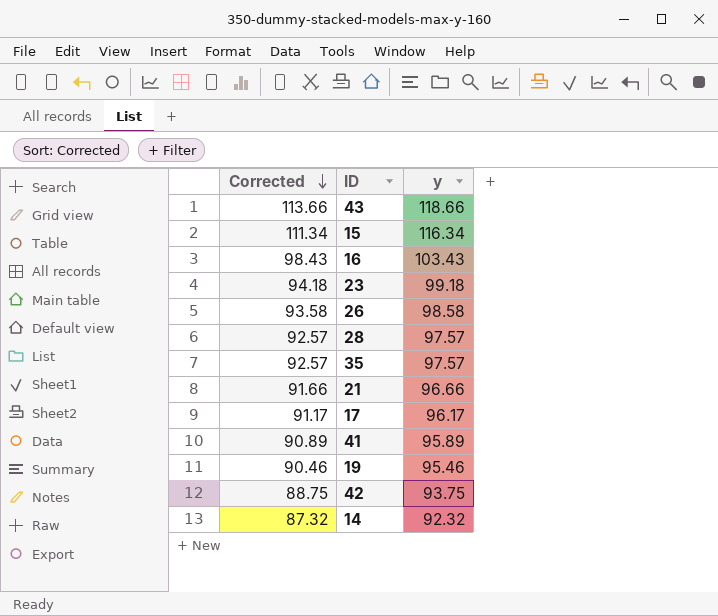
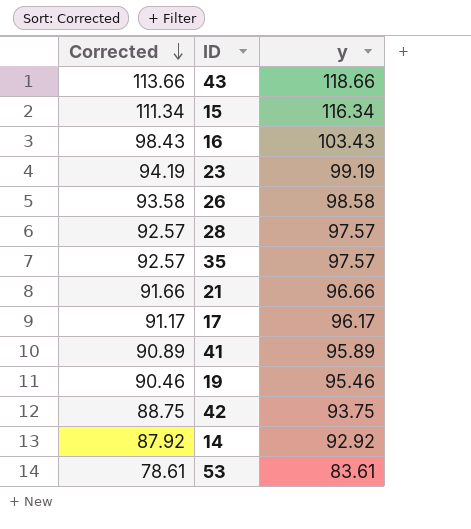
23 | Corrected: 94.18 -> 94.19
23 | y: 99.18 -> 99.19
14 | Corrected: 87.32 -> 87.92
14 | y: 92.32 -> 92.92
row 53: none -> 78.61 | 83.61

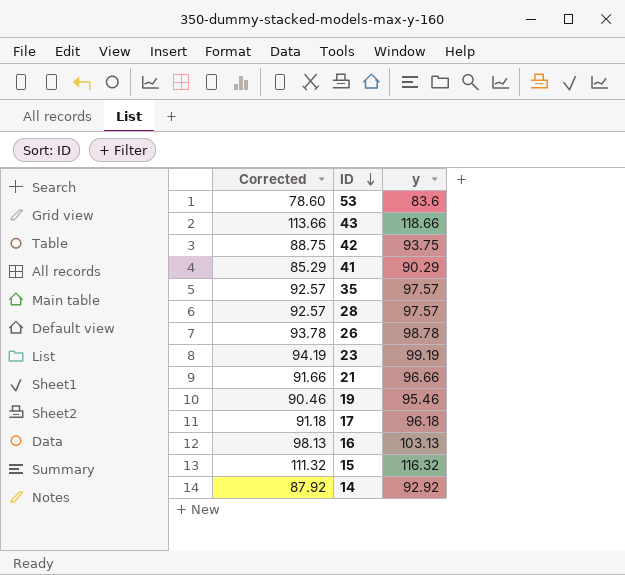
row order: Corrected descending -> ID descending
53 | Corrected: 78.61 -> 78.60
53 | y: 83.61 -> 83.6
41 | Corrected: 90.89 -> 85.29
41 | y: 95.89 -> 90.29
26 | Corrected: 93.58 -> 93.78
26 | y: 98.58 -> 98.78
17 | Corrected: 91.17 -> 91.18
17 | y: 96.17 -> 96.18
16 | Corrected: 98.43 -> 98.13
16 | y: 103.43 -> 103.13
15 | Corrected: 111.34 -> 111.32
15 | y: 116.34 -> 116.32

